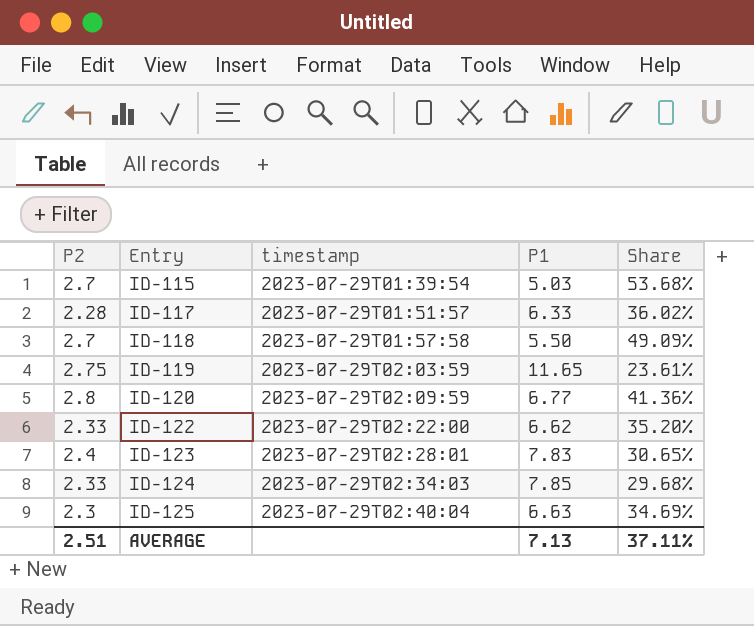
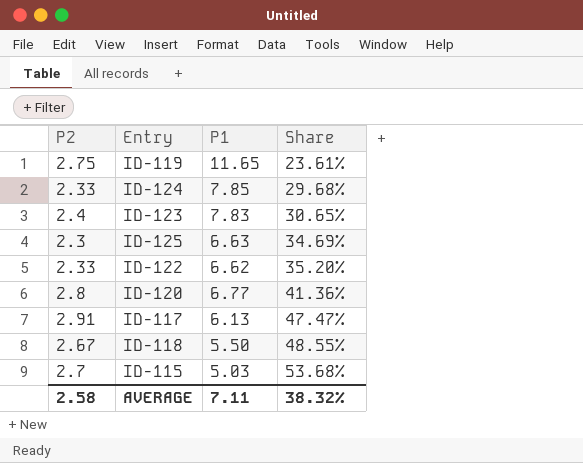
row order: Entry ascending -> Share ascending
column timestamp | position: 3 -> none
ID-117 | P2: 2.28 -> 2.91
ID-117 | P1: 6.33 -> 6.13
ID-117 | Share: 36.02% -> 47.47%
ID-118 | P2: 2.7 -> 2.67
ID-118 | Share: 49.09% -> 48.55%
AVERAGE | P2: 2.51 -> 2.58
AVERAGE | P1: 7.13 -> 7.11
AVERAGE | Share: 37.11% -> 38.32%

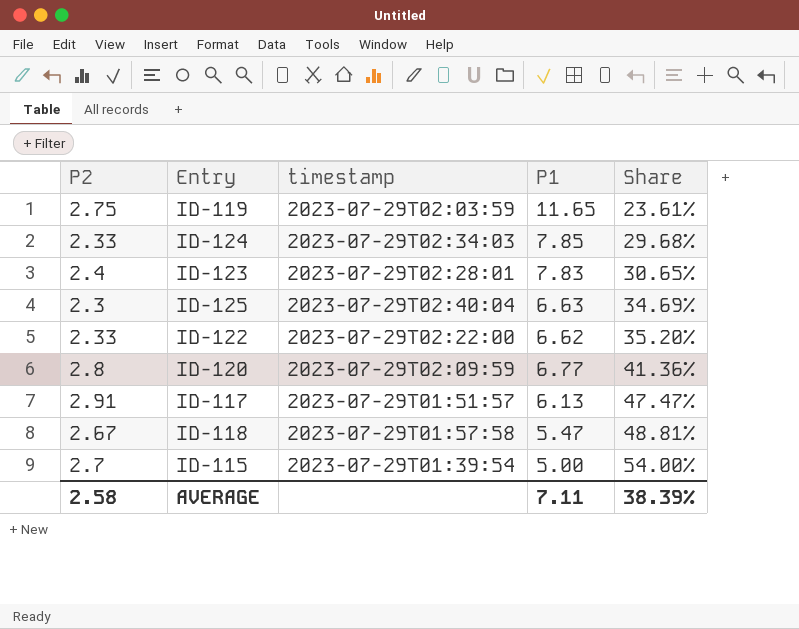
column timestamp | position: none -> 3
ID-118 | P1: 5.50 -> 5.47
ID-118 | Share: 48.55% -> 48.81%
ID-115 | P1: 5.03 -> 5.00
ID-115 | Share: 53.68% -> 54.00%
AVERAGE | Share: 38.32% -> 38.39%

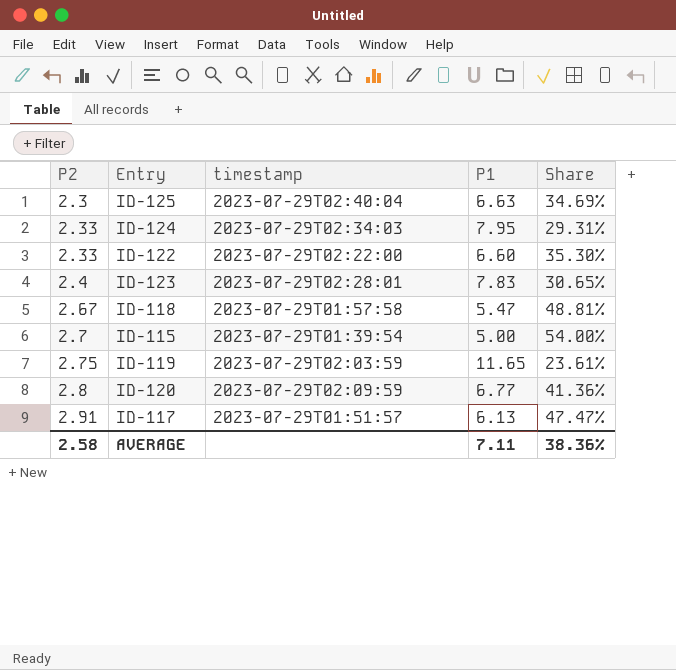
row order: Share ascending -> P2 ascending
ID-124 | P1: 7.85 -> 7.95
ID-124 | Share: 29.68% -> 29.31%
ID-122 | P1: 6.62 -> 6.60
ID-122 | Share: 35.20% -> 35.30%
AVERAGE | Share: 38.39% -> 38.36%

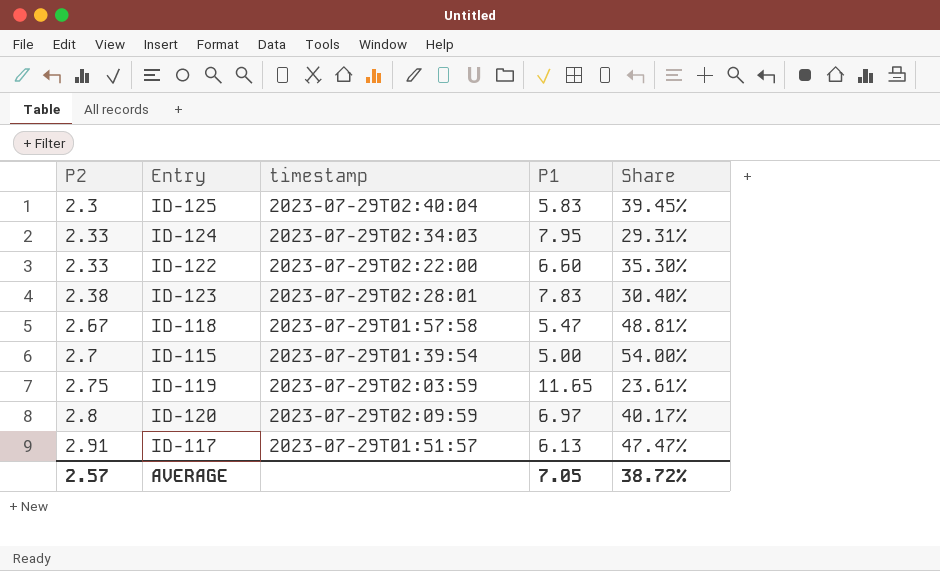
ID-125 | P1: 6.63 -> 5.83
ID-125 | Share: 34.69% -> 39.45%
ID-123 | P2: 2.4 -> 2.38
ID-123 | Share: 30.65% -> 30.40%
ID-120 | P1: 6.77 -> 6.97
ID-120 | Share: 41.36% -> 40.17%
AVERAGE | P2: 2.58 -> 2.57
AVERAGE | P1: 7.11 -> 7.05
AVERAGE | Share: 38.36% -> 38.72%

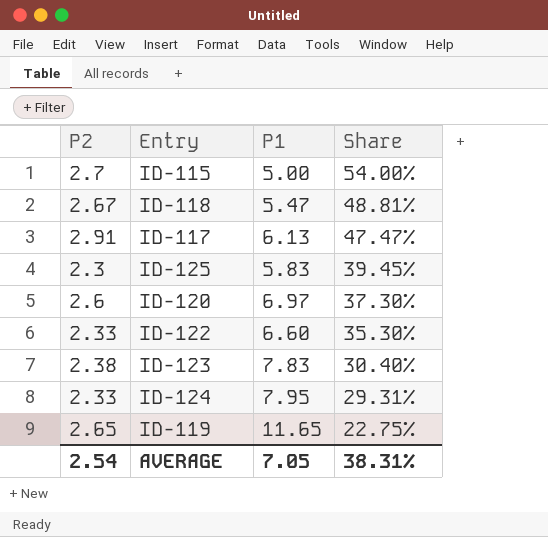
row order: P2 ascending -> Share descending
column timestamp | position: 3 -> none
ID-120 | P2: 2.8 -> 2.6
ID-120 | Share: 40.17% -> 37.30%
ID-119 | P2: 2.75 -> 2.65
ID-119 | Share: 23.61% -> 22.75%
AVERAGE | P2: 2.57 -> 2.54
AVERAGE | Share: 38.72% -> 38.31%

